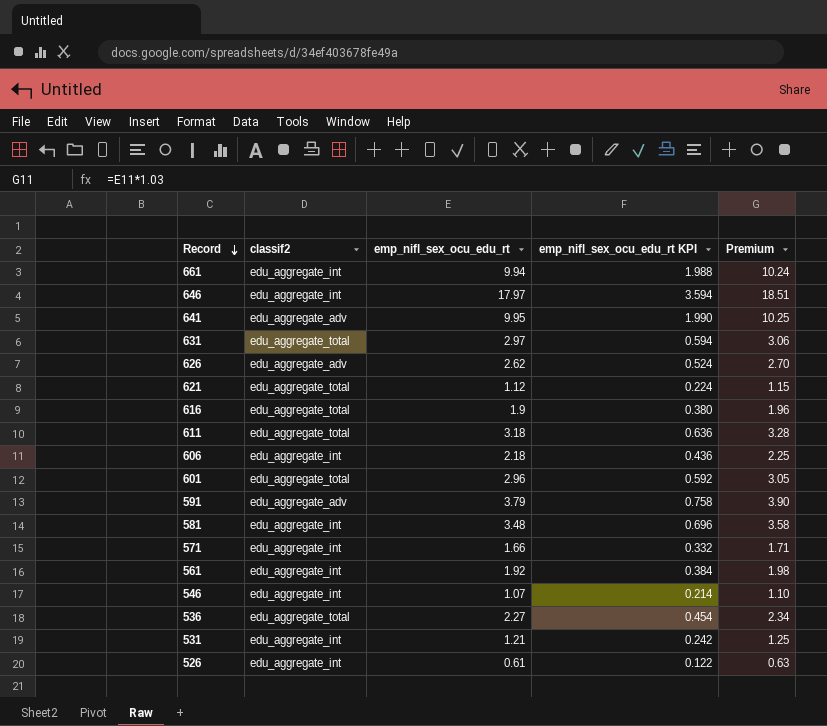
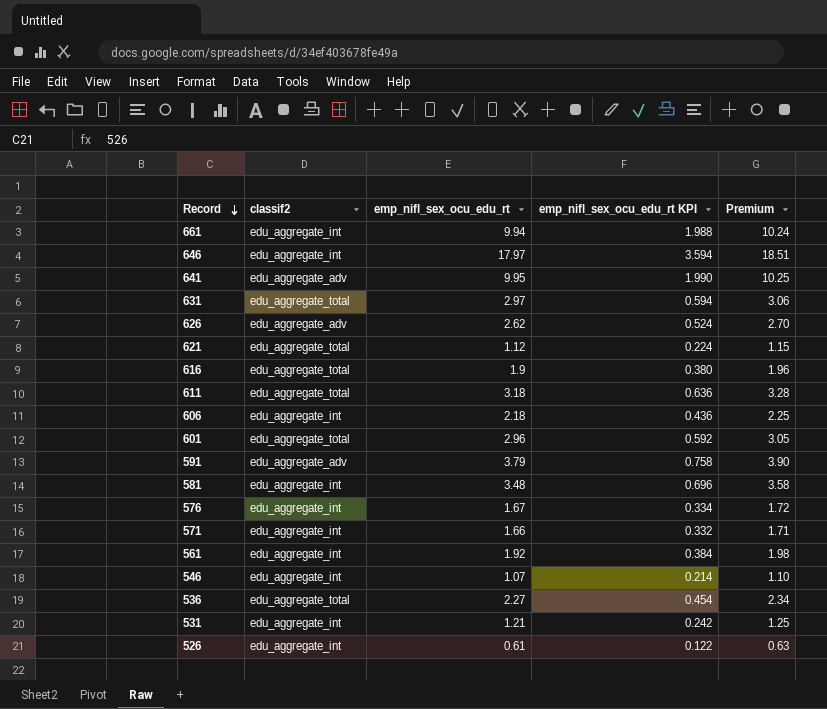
row 576: none -> edu_aggregate_int | 1.67 | 0.334 | 1.72

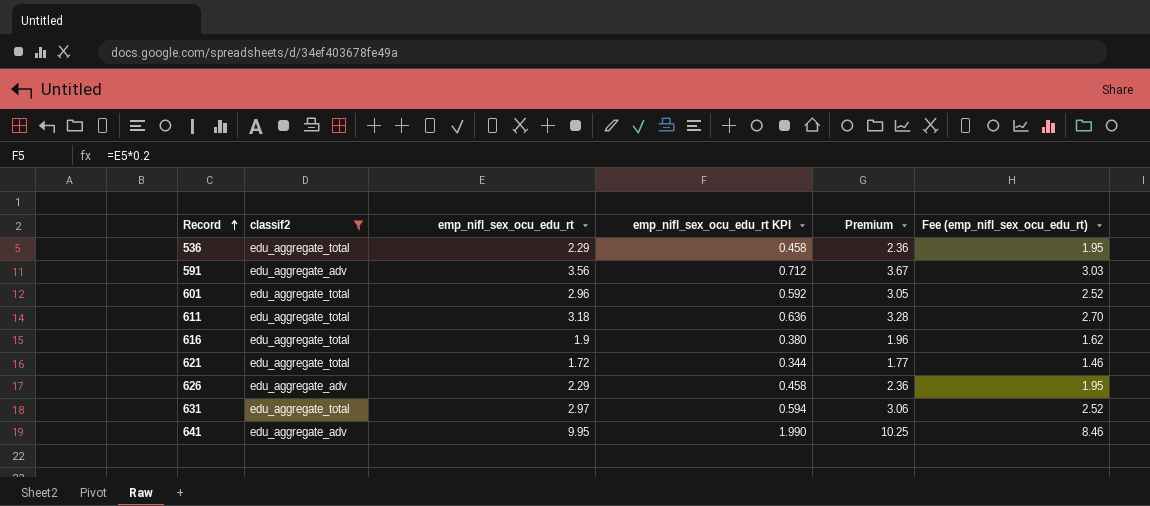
filter: none -> classif2 != edu_aggregate_int
row order: Record descending -> Record ascending
column Fee (emp_nifl_sex_ocu_edu_rt) | formula: none -> [emp_nifl_sex_ocu_edu_rt] * 0.85
536 | emp_nifl_sex_ocu_edu_rt: 2.27 -> 2.29
536 | emp_nifl_sex_ocu_edu_rt KPI: 0.454 -> 0.458
536 | Premium: 2.34 -> 2.36
591 | emp_nifl_sex_ocu_edu_rt: 3.79 -> 3.56
591 | emp_nifl_sex_ocu_edu_rt KPI: 0.758 -> 0.712
591 | Premium: 3.90 -> 3.67
621 | emp_nifl_sex_ocu_edu_rt: 1.12 -> 1.72
621 | emp_nifl_sex_ocu_edu_rt KPI: 0.224 -> 0.344
621 | Premium: 1.15 -> 1.77
626 | emp_nifl_sex_ocu_edu_rt: 2.62 -> 2.29
626 | emp_nifl_sex_ocu_edu_rt KPI: 0.524 -> 0.458
626 | Premium: 2.70 -> 2.36

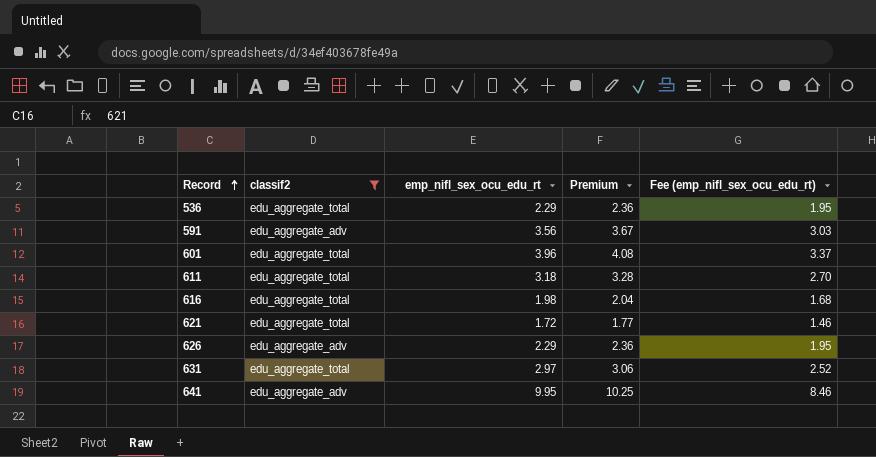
column emp_nifl_sex_ocu_edu_rt KPI | formula: [emp_nifl_sex_ocu_edu_rt] * 0.2 -> none
601 | emp_nifl_sex_ocu_edu_rt: 2.96 -> 3.96
601 | Premium: 3.05 -> 4.08
601 | Fee (emp_nifl_sex_ocu_edu_rt): 2.52 -> 3.37
616 | emp_nifl_sex_ocu_edu_rt: 1.9 -> 1.98
616 | Premium: 1.96 -> 2.04
616 | Fee (emp_nifl_sex_ocu_edu_rt): 1.62 -> 1.68

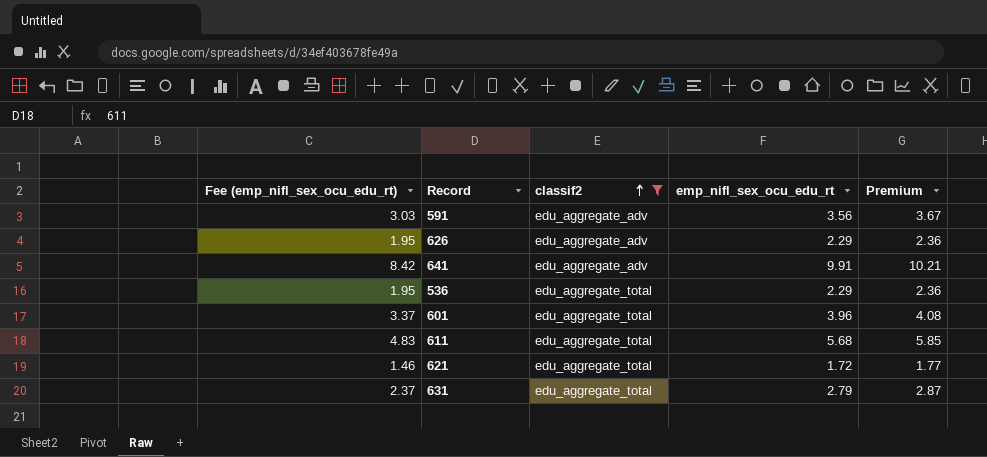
row order: Record ascending -> classif2 ascending
column Fee (emp_nifl_sex_ocu_edu_rt) | position: 5 -> 1
row 616: edu_aggregate_total | 1.98 | 2.04 | 1.68 -> none
641 | Fee (emp_nifl_sex_ocu_edu_rt): 8.46 -> 8.42
641 | emp_nifl_sex_ocu_edu_rt: 9.95 -> 9.91
641 | Premium: 10.25 -> 10.21
611 | Fee (emp_nifl_sex_ocu_edu_rt): 2.70 -> 4.83
611 | emp_nifl_sex_ocu_edu_rt: 3.18 -> 5.68
611 | Premium: 3.28 -> 5.85
631 | Fee (emp_nifl_sex_ocu_edu_rt): 2.52 -> 2.37
631 | emp_nifl_sex_ocu_edu_rt: 2.97 -> 2.79
631 | Premium: 3.06 -> 2.87

